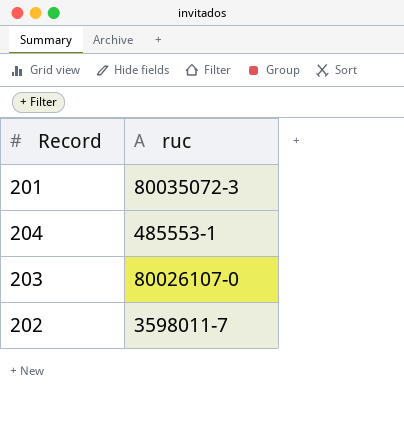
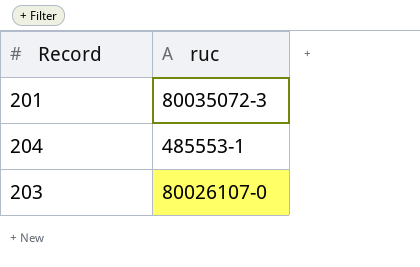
row 202: 3598011-7 -> none

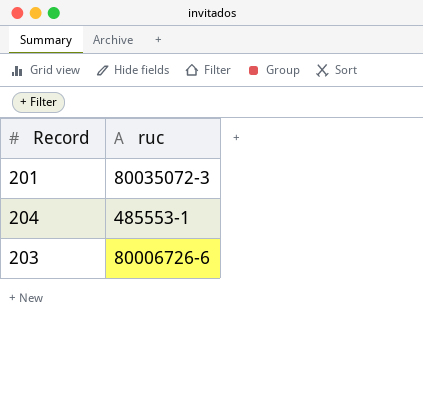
203 | ruc: 80026107-0 -> 80006726-6

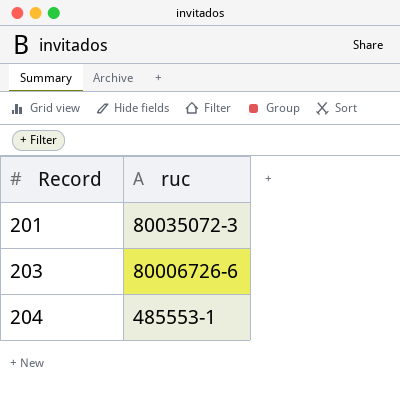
row order: none -> Record ascending

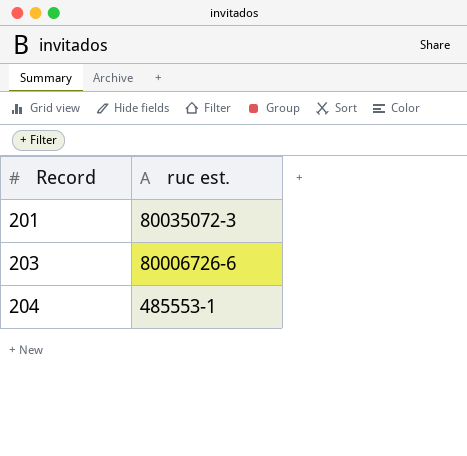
column name: ruc -> ruc est.

